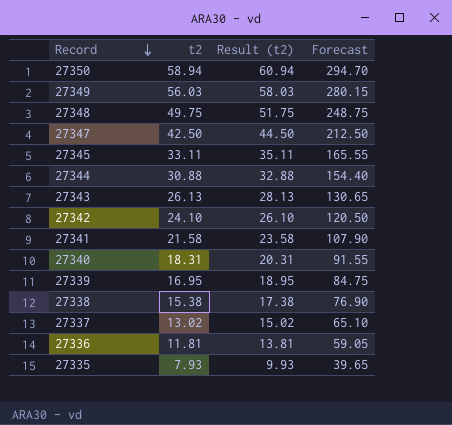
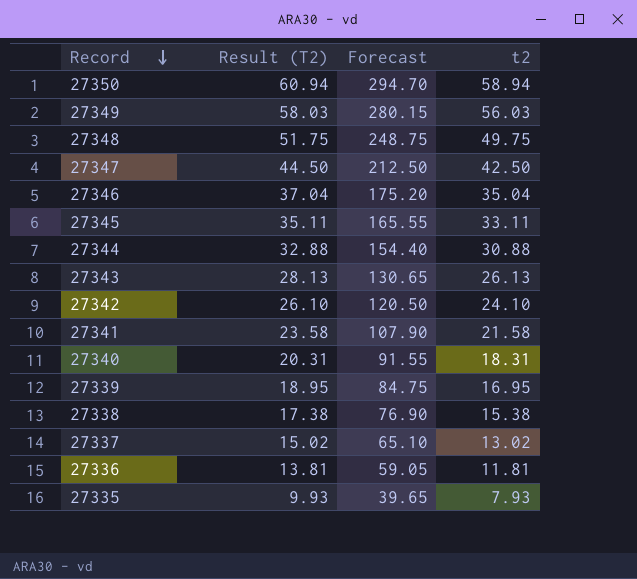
column name: Result (t2) -> Result (T2)
column t2 | position: 2 -> 4
row 27346: none -> 37.04 | 175.20 | 35.04

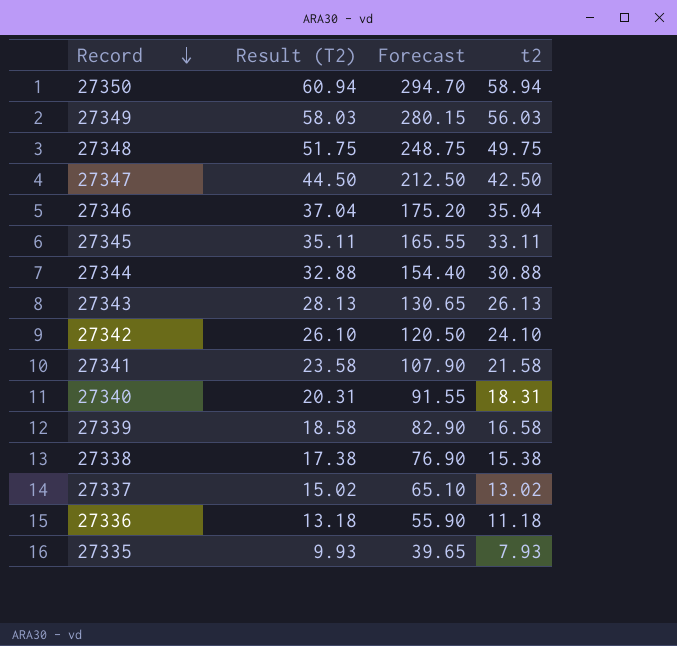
27339 | Result (T2): 18.95 -> 18.58
27339 | Forecast: 84.75 -> 82.90
27339 | t2: 16.95 -> 16.58
27336 | Result (T2): 13.81 -> 13.18
27336 | Forecast: 59.05 -> 55.90
27336 | t2: 11.81 -> 11.18

